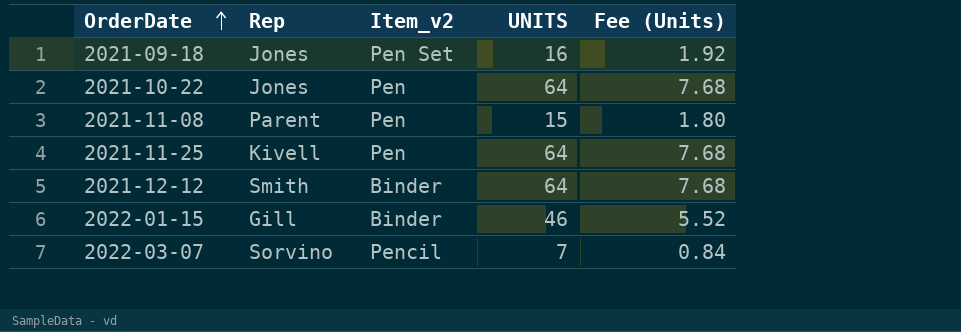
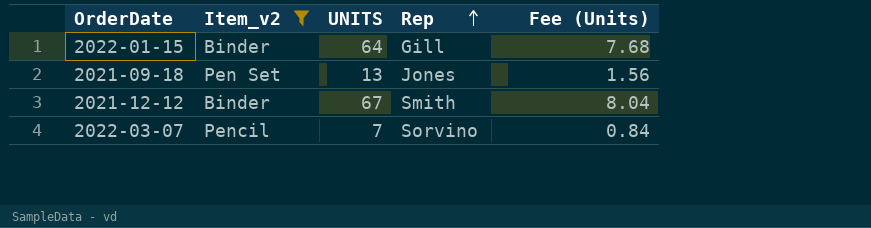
filter: none -> Item_v2 != Pen
row order: OrderDate ascending -> Rep ascending
column Rep | position: 2 -> 4
2022-01-15 | UNITS: 46 -> 64
2022-01-15 | Fee (Units): 5.52 -> 7.68
2021-09-18 | UNITS: 16 -> 13
2021-09-18 | Fee (Units): 1.92 -> 1.56
2021-12-12 | UNITS: 64 -> 67
2021-12-12 | Fee (Units): 7.68 -> 8.04

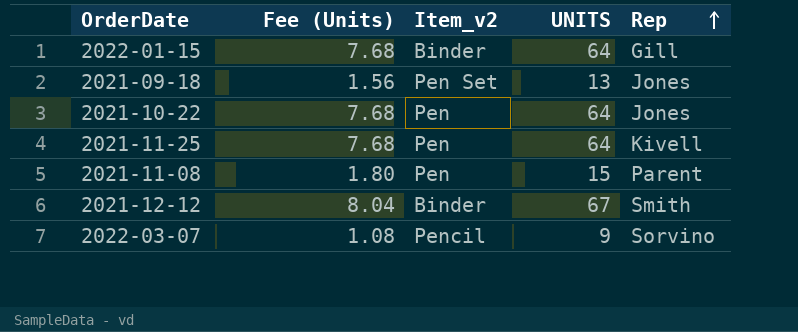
filter: Item_v2 != Pen -> none
column Fee (Units) | position: 5 -> 2
2022-03-07 | Fee (Units): 0.84 -> 1.08
2022-03-07 | UNITS: 7 -> 9

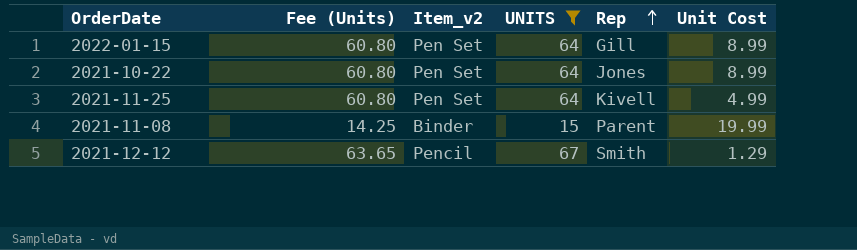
filter: none -> UNITS >= 15
column Fee (Units) | formula: [UNITS] * 0.12 -> [UNITS] * 0.95
column Unit Cost | position: none -> 6
2022-01-15 | Item_v2: Binder -> Pen Set
2021-10-22 | Item_v2: Pen -> Pen Set
2021-11-25 | Item_v2: Pen -> Pen Set
2021-11-08 | Item_v2: Pen -> Binder
2021-12-12 | Item_v2: Binder -> Pencil

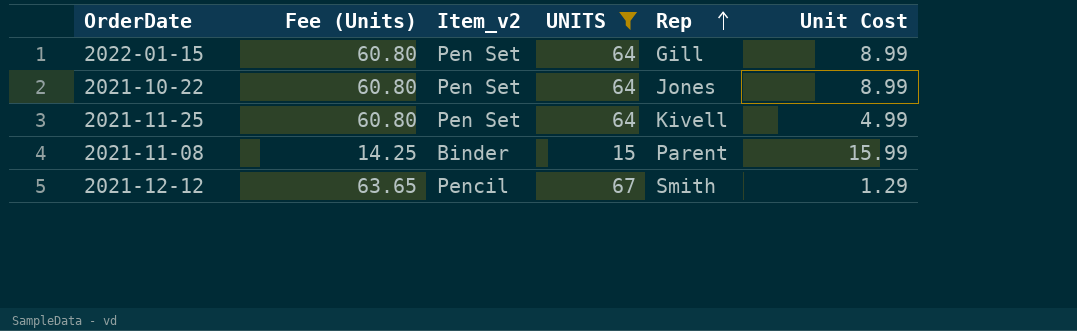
2021-11-08 | Unit Cost: 19.99 -> 15.99

